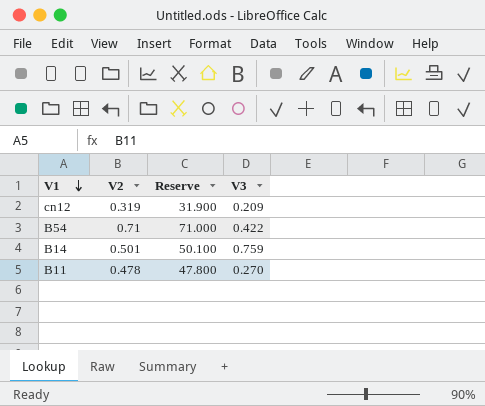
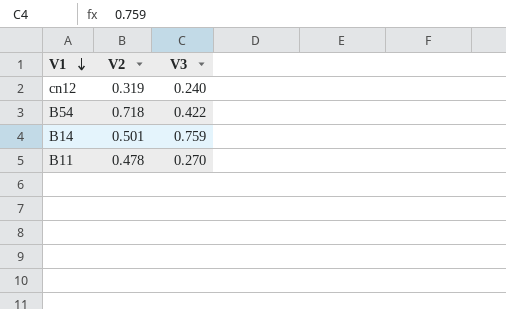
column Reserve | formula: [V2] * 100 -> none
cn12 | V3: 0.209 -> 0.240
B54 | V2: 0.71 -> 0.718

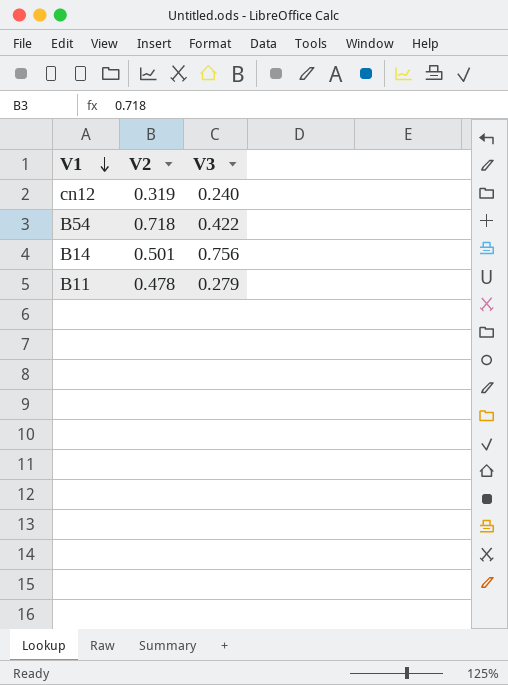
B14 | V3: 0.759 -> 0.756
B11 | V3: 0.270 -> 0.279

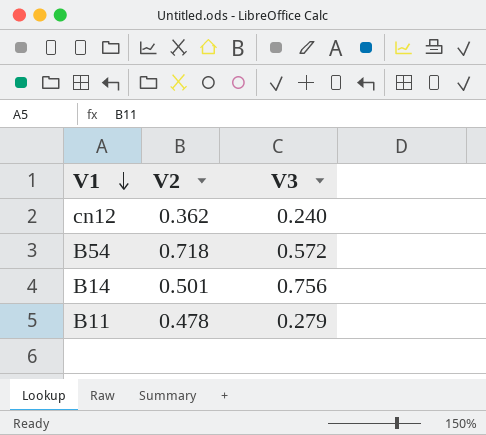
cn12 | V2: 0.319 -> 0.362
B54 | V3: 0.422 -> 0.572

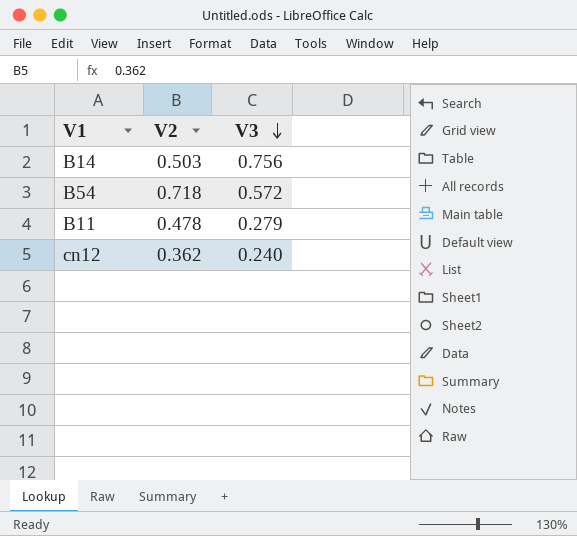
row order: V1 descending -> V3 descending
B14 | V2: 0.501 -> 0.503

